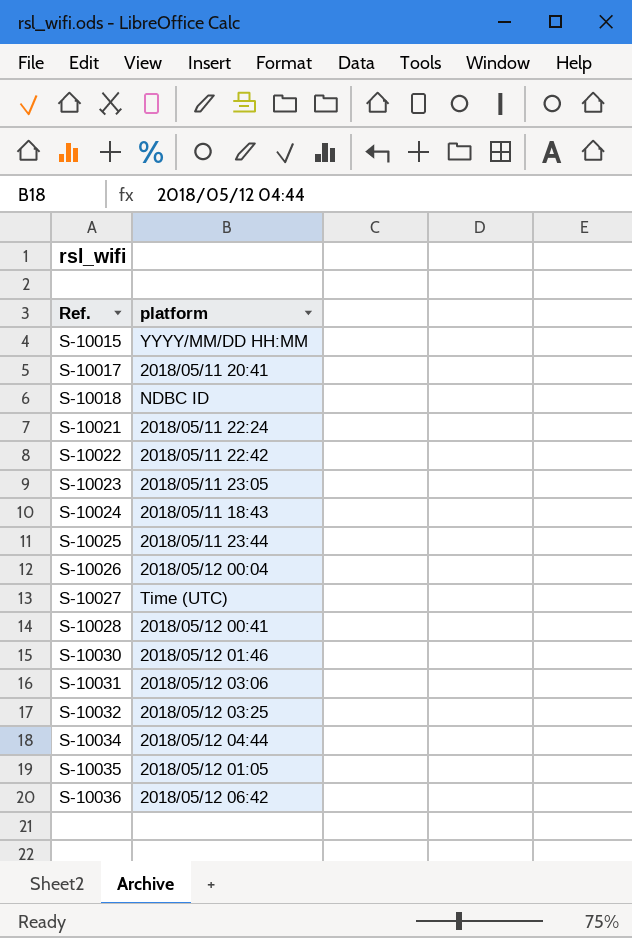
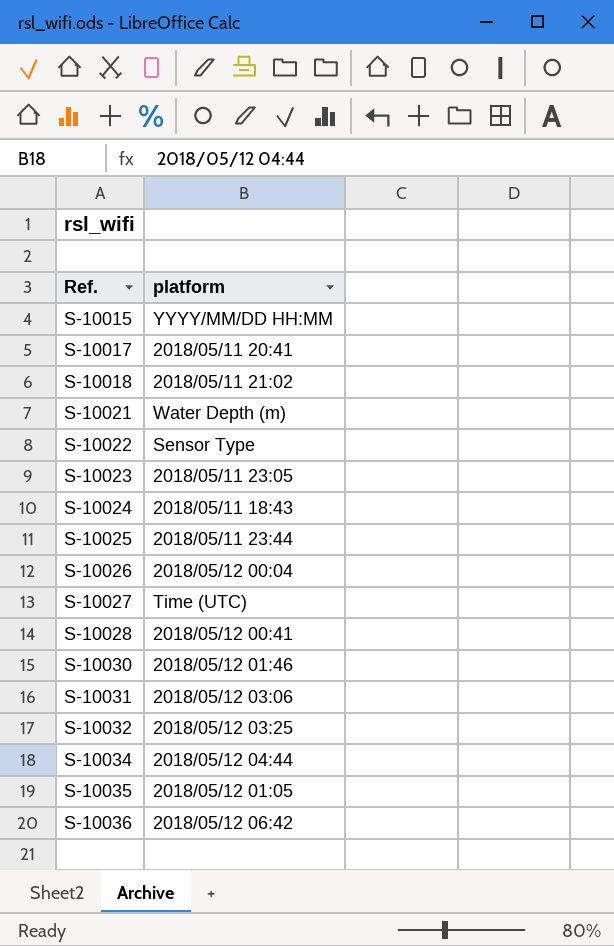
S-10018 | platform: NDBC ID -> 2018/05/11 21:02
S-10021 | platform: 2018/05/11 22:24 -> Water Depth (m)
S-10022 | platform: 2018/05/11 22:42 -> Sensor Type

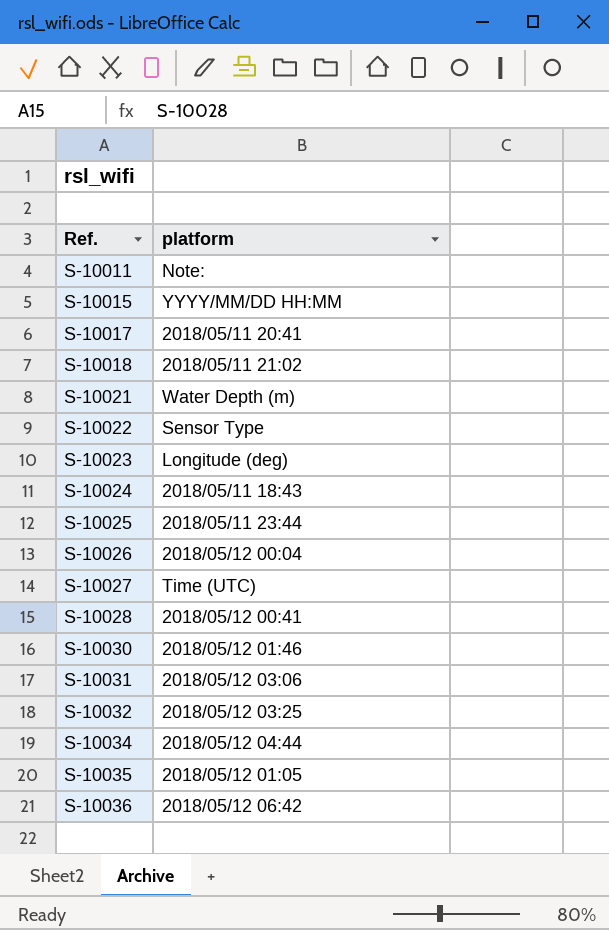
row S-10011: none -> Note:
S-10023 | platform: 2018/05/11 23:05 -> Longitude (deg)

